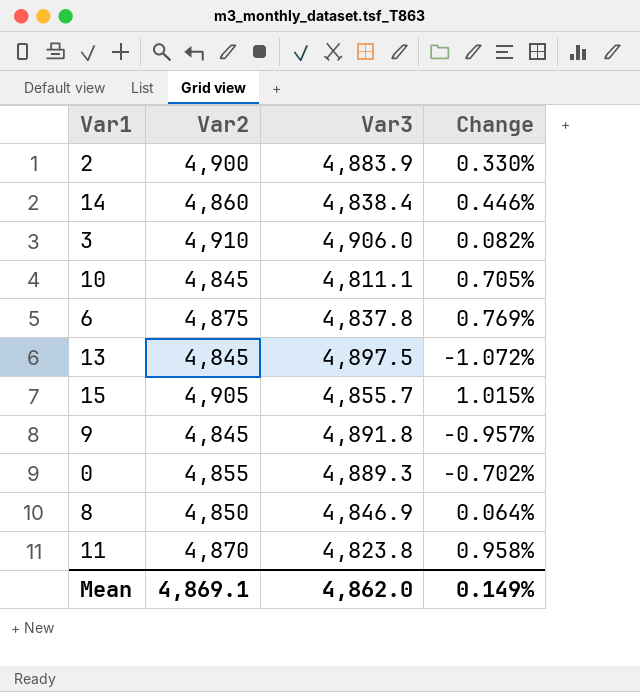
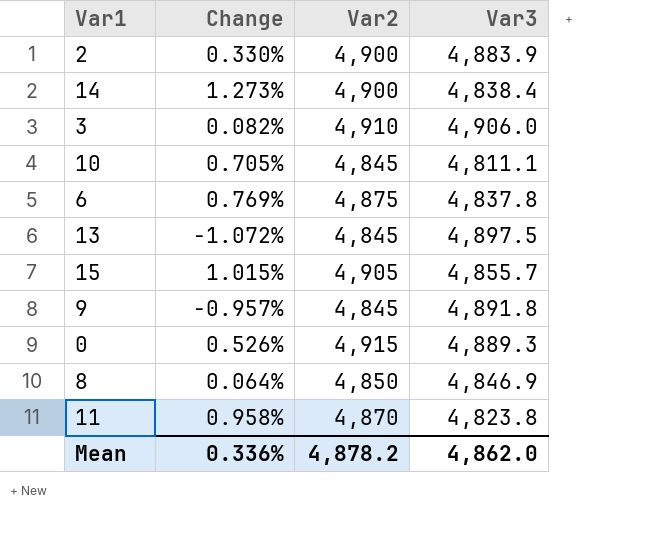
column Change | position: 4 -> 2
14 | Change: 0.446% -> 1.273%
14 | Var2: 4,860 -> 4,900
0 | Change: -0.702% -> 0.526%
0 | Var2: 4,855 -> 4,915
Mean | Change: 0.149% -> 0.336%
Mean | Var2: 4,869.1 -> 4,878.2

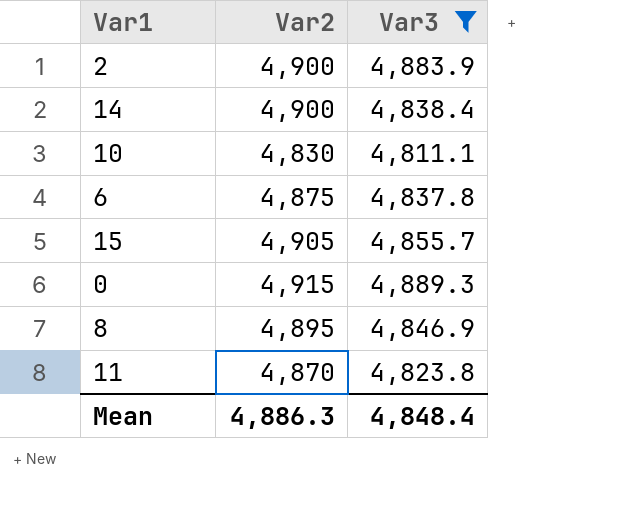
filter: none -> Var3 <= 4,889.3
column Change | formula: ([Var2] - [Var3]) / [Var3] -> none
10 | Var2: 4,845 -> 4,830
8 | Var2: 4,850 -> 4,895
Mean | Var2: 4,878.2 -> 4,886.3
Mean | Var3: 4,862.0 -> 4,848.4

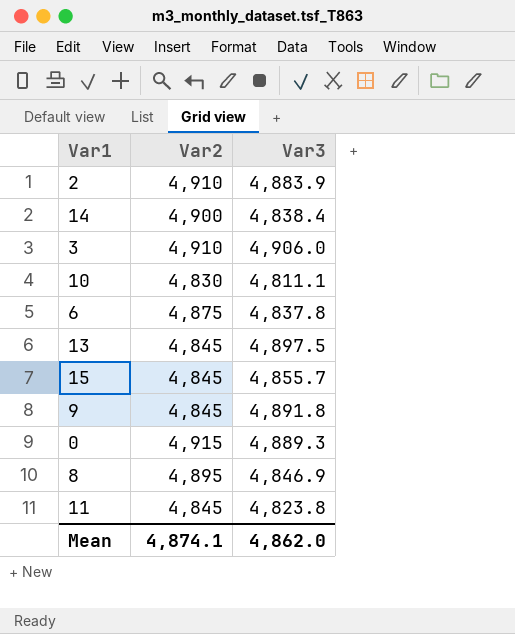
filter: Var3 <= 4,889.3 -> none
2 | Var2: 4,900 -> 4,910
15 | Var2: 4,905 -> 4,845
11 | Var2: 4,870 -> 4,845
Mean | Var2: 4,886.3 -> 4,874.1
Mean | Var3: 4,848.4 -> 4,862.0

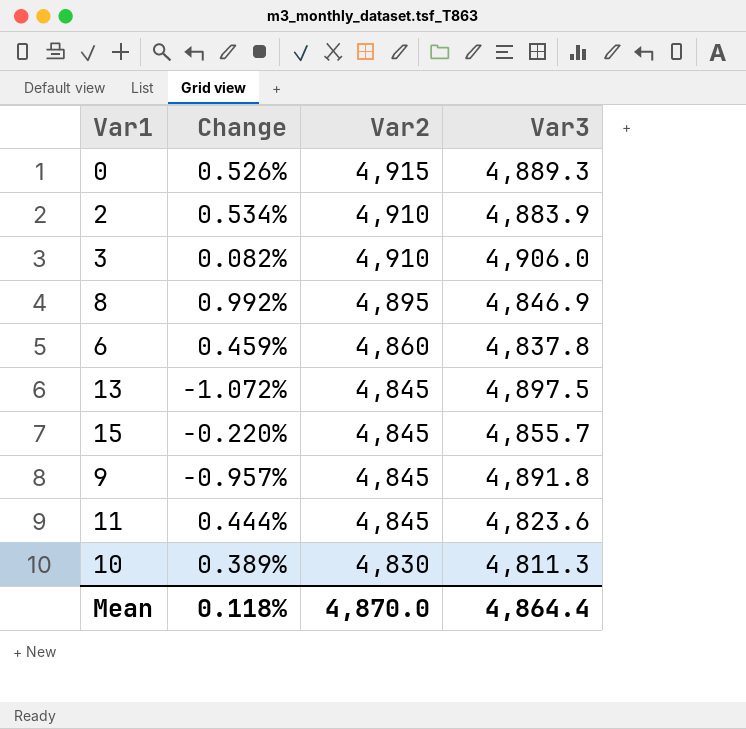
row order: none -> Var2 descending
column Change | formula: none -> ([Var2] - [Var3]) / [Var3]
row 14: 4,900 | 4,838.4 -> none
6 | Var2: 4,875 -> 4,860
11 | Var3: 4,823.8 -> 4,823.6
10 | Var3: 4,811.1 -> 4,811.3
Mean | Var2: 4,874.1 -> 4,870.0
Mean | Var3: 4,862.0 -> 4,864.4

